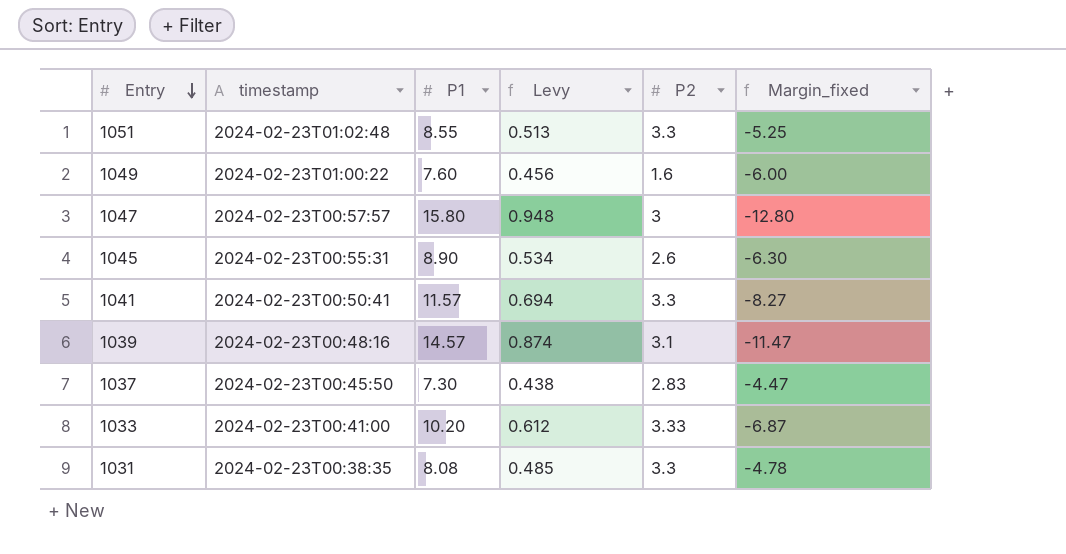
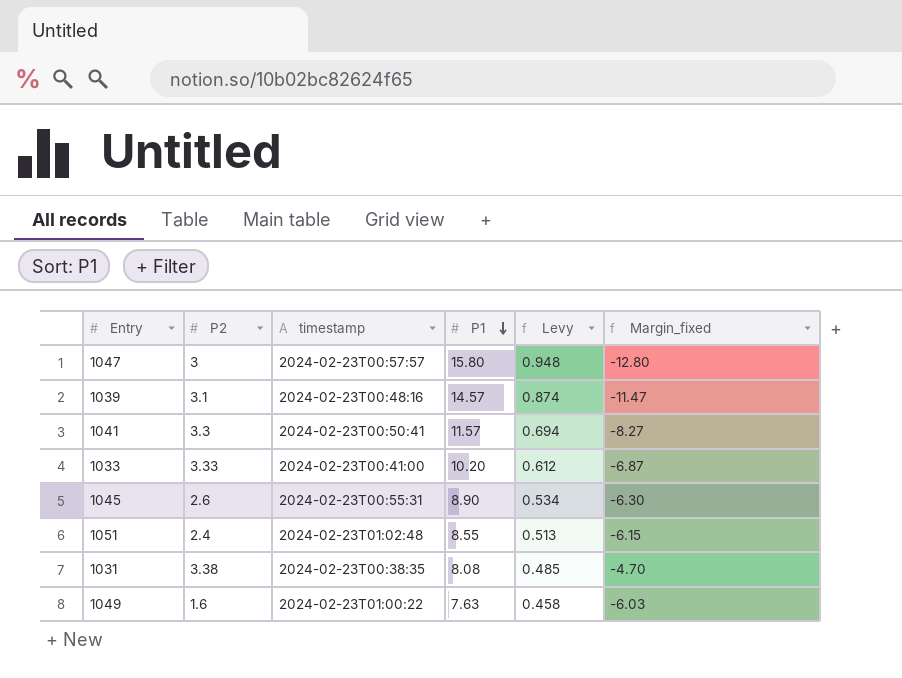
row order: Entry descending -> P1 descending
column P2 | position: 5 -> 2
row 1037: 2024-02-23T00:45:50 | 7.30 | 0.438 | 2.83 | -4.47 -> none
1051 | P2: 3.3 -> 2.4
1051 | Margin_fixed: -5.25 -> -6.15
1031 | P2: 3.3 -> 3.38
1031 | Margin_fixed: -4.78 -> -4.70
1049 | P1: 7.60 -> 7.63
1049 | Levy: 0.456 -> 0.458
1049 | Margin_fixed: -6.00 -> -6.03

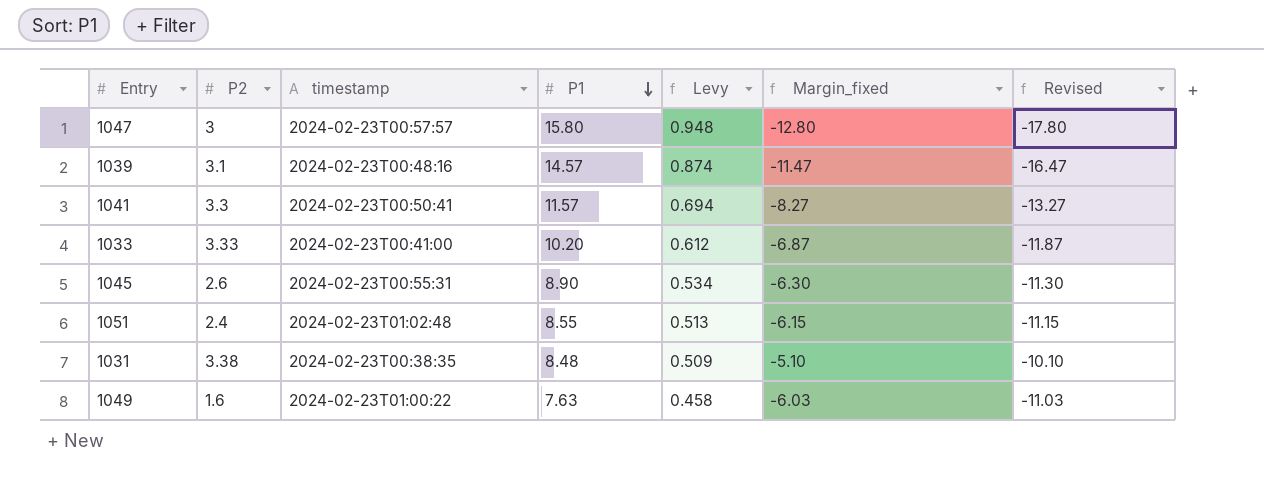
column Revised | formula: none -> [Margin_fixed] - 5
1031 | P1: 8.08 -> 8.48
1031 | Levy: 0.485 -> 0.509
1031 | Margin_fixed: -4.70 -> -5.10

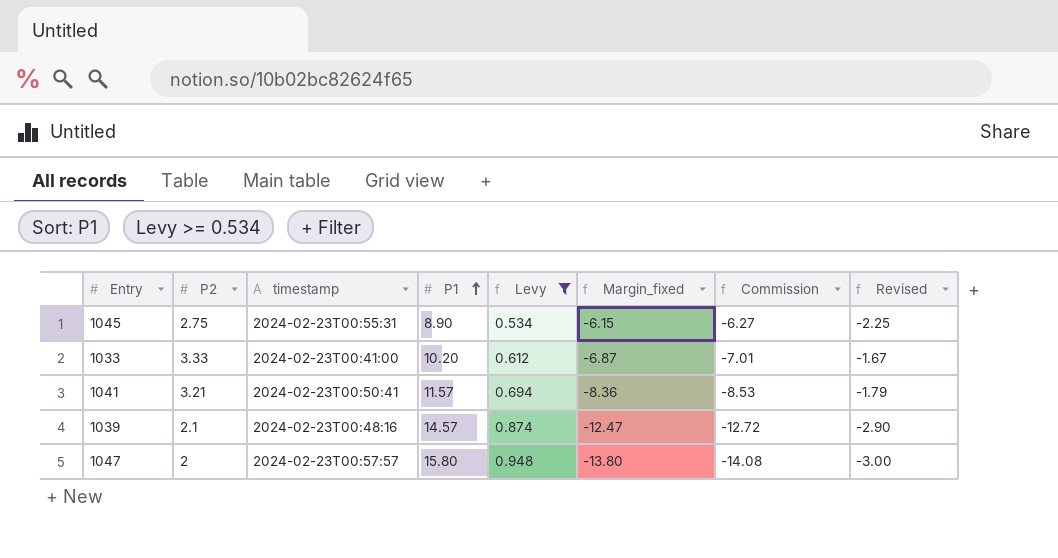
filter: none -> Levy >= 0.534
row order: P1 descending -> P1 ascending
column Commission | formula: none -> [Margin_fixed] * 1.02
column Revised | formula: [Margin_fixed] - 5 -> [P2] - 5
1045 | P2: 2.6 -> 2.75
1045 | Margin_fixed: -6.30 -> -6.15
1041 | P2: 3.3 -> 3.21
1041 | Margin_fixed: -8.27 -> -8.36
1039 | P2: 3.1 -> 2.1
1039 | Margin_fixed: -11.47 -> -12.47
1047 | P2: 3 -> 2
1047 | Margin_fixed: -12.80 -> -13.80

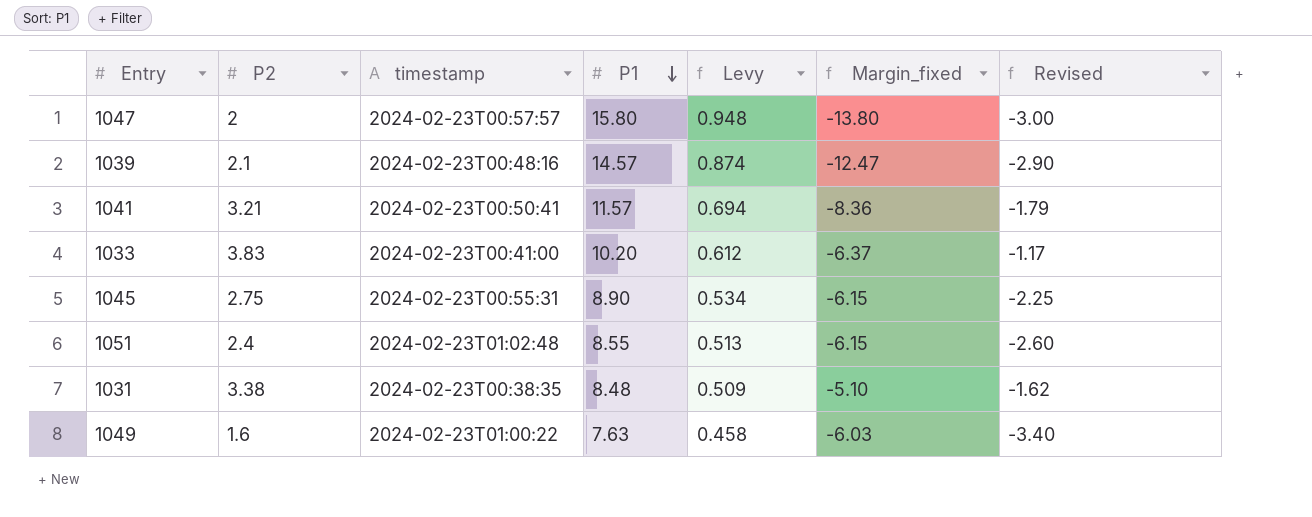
filter: Levy >= 0.534 -> none
row order: P1 ascending -> P1 descending
column Commission | formula: [Margin_fixed] * 1.02 -> none
1033 | P2: 3.33 -> 3.83
1033 | Margin_fixed: -6.87 -> -6.37
1033 | Revised: -1.67 -> -1.17

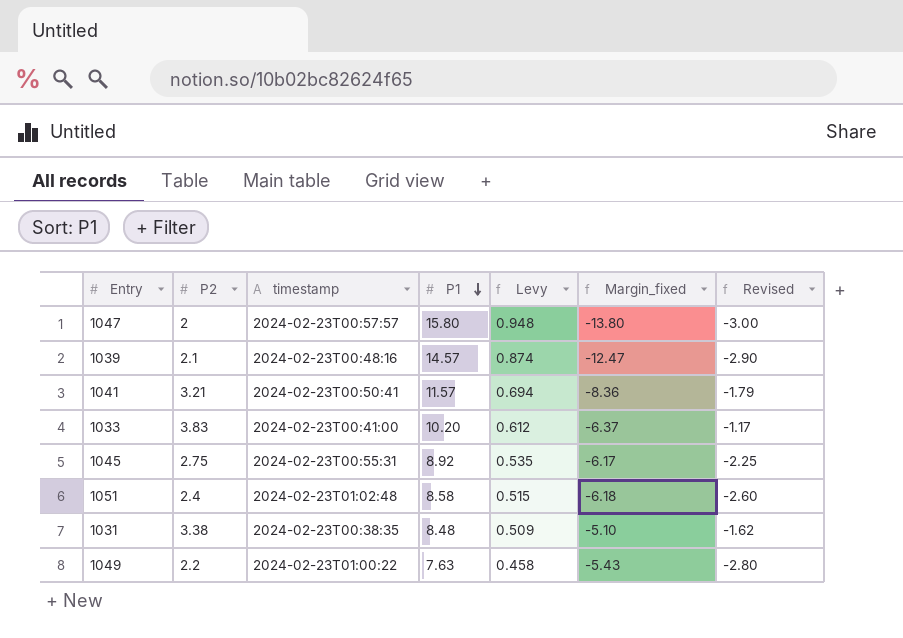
1045 | P1: 8.90 -> 8.92
1045 | Levy: 0.534 -> 0.535
1045 | Margin_fixed: -6.15 -> -6.17
1051 | P1: 8.55 -> 8.58
1051 | Levy: 0.513 -> 0.515
1051 | Margin_fixed: -6.15 -> -6.18
1049 | P2: 1.6 -> 2.2
1049 | Margin_fixed: -6.03 -> -5.43
1049 | Revised: -3.40 -> -2.80

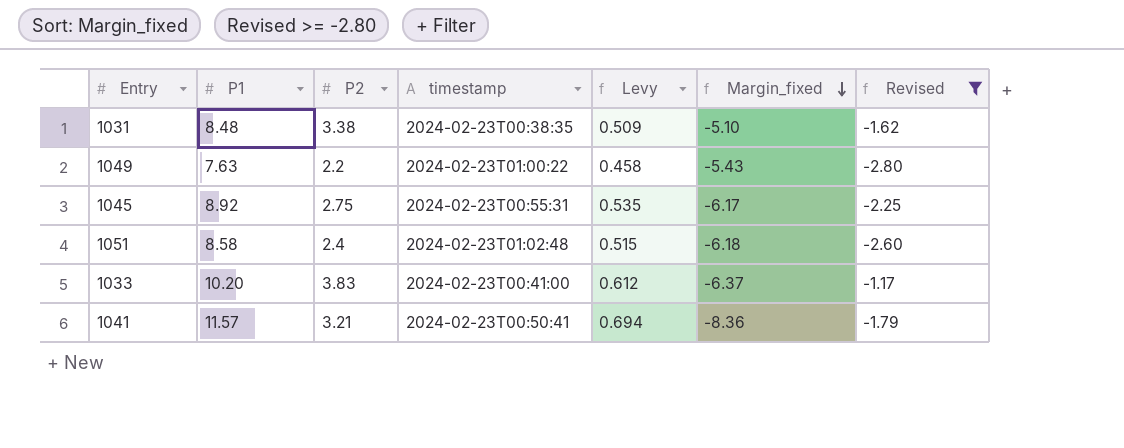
filter: none -> Revised >= -2.80
row order: P1 descending -> Margin_fixed descending
column P1 | position: 4 -> 2

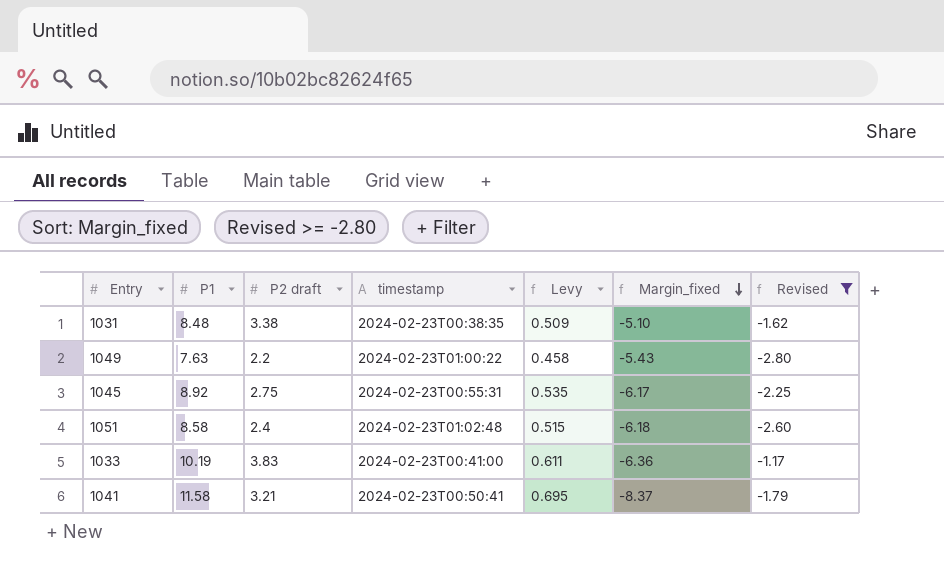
column name: P2 -> P2 draft
1033 | P1: 10.20 -> 10.19
1033 | Levy: 0.612 -> 0.611
1033 | Margin_fixed: -6.37 -> -6.36
1041 | P1: 11.57 -> 11.58
1041 | Levy: 0.694 -> 0.695
1041 | Margin_fixed: -8.36 -> -8.37

